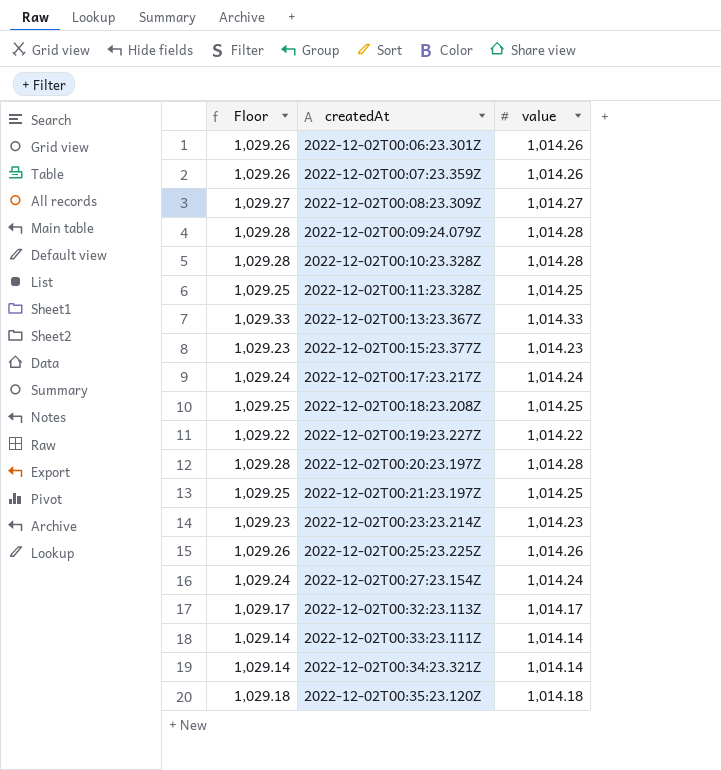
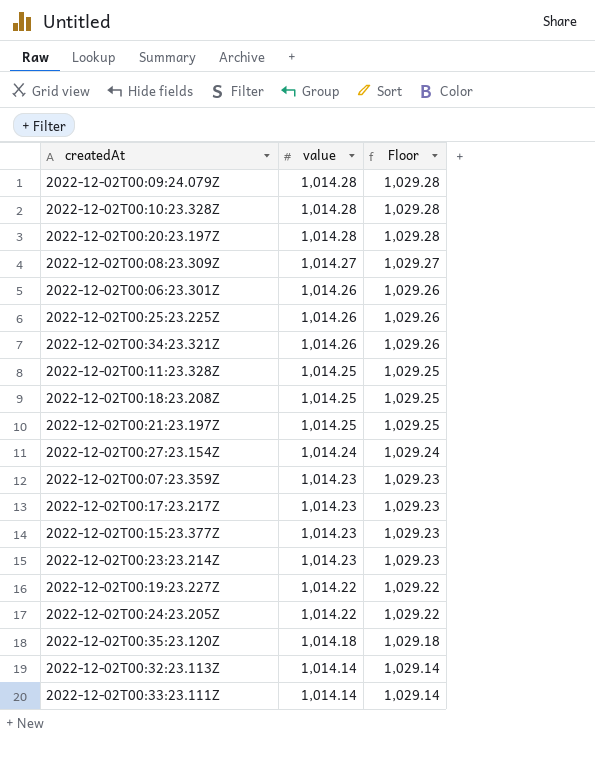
row order: createdAt ascending -> value descending
column Floor | position: 1 -> 3
row 2022-12-02T00:13:23.367Z: 1,029.33 | 1,014.33 -> none
2022-12-02T00:34:23.321Z | value: 1,014.14 -> 1,014.26
2022-12-02T00:34:23.321Z | Floor: 1,029.14 -> 1,029.26
2022-12-02T00:07:23.359Z | value: 1,014.26 -> 1,014.23
2022-12-02T00:07:23.359Z | Floor: 1,029.26 -> 1,029.23
2022-12-02T00:17:23.217Z | value: 1,014.24 -> 1,014.23
2022-12-02T00:17:23.217Z | Floor: 1,029.24 -> 1,029.23
row 2022-12-02T00:24:23.205Z: none -> 1,014.22 | 1,029.22
2022-12-02T00:32:23.113Z | value: 1,014.17 -> 1,014.14
2022-12-02T00:32:23.113Z | Floor: 1,029.17 -> 1,029.14

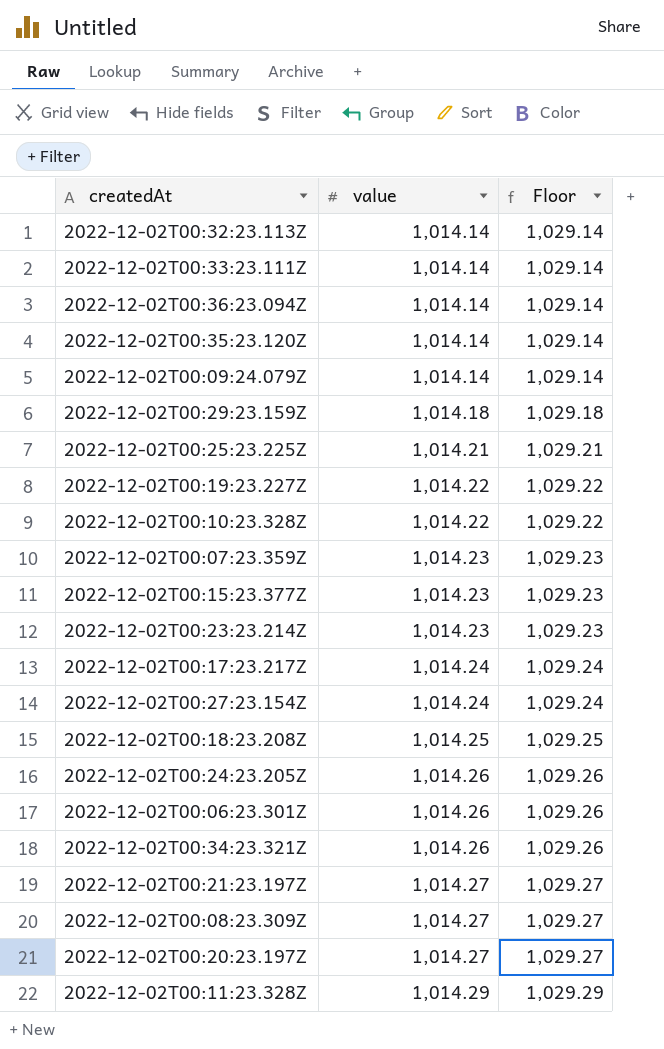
row order: value descending -> value ascending
row 2022-12-02T00:36:23.094Z: none -> 1,014.14 | 1,029.14
2022-12-02T00:35:23.120Z | value: 1,014.18 -> 1,014.14
2022-12-02T00:35:23.120Z | Floor: 1,029.18 -> 1,029.14
2022-12-02T00:09:24.079Z | value: 1,014.28 -> 1,014.14
2022-12-02T00:09:24.079Z | Floor: 1,029.28 -> 1,029.14
row 2022-12-02T00:29:23.159Z: none -> 1,014.18 | 1,029.18
2022-12-02T00:25:23.225Z | value: 1,014.26 -> 1,014.21
2022-12-02T00:25:23.225Z | Floor: 1,029.26 -> 1,029.21
2022-12-02T00:10:23.328Z | value: 1,014.28 -> 1,014.22
2022-12-02T00:10:23.328Z | Floor: 1,029.28 -> 1,029.22
2022-12-02T00:17:23.217Z | value: 1,014.23 -> 1,014.24
2022-12-02T00:17:23.217Z | Floor: 1,029.23 -> 1,029.24
2022-12-02T00:24:23.205Z | value: 1,014.22 -> 1,014.26
2022-12-02T00:24:23.205Z | Floor: 1,029.22 -> 1,029.26
2022-12-02T00:21:23.197Z | value: 1,014.25 -> 1,014.27
2022-12-02T00:21:23.197Z | Floor: 1,029.25 -> 1,029.27
2022-12-02T00:20:23.197Z | value: 1,014.28 -> 1,014.27
2022-12-02T00:20:23.197Z | Floor: 1,029.28 -> 1,029.27
2022-12-02T00:11:23.328Z | value: 1,014.25 -> 1,014.29
2022-12-02T00:11:23.328Z | Floor: 1,029.25 -> 1,029.29

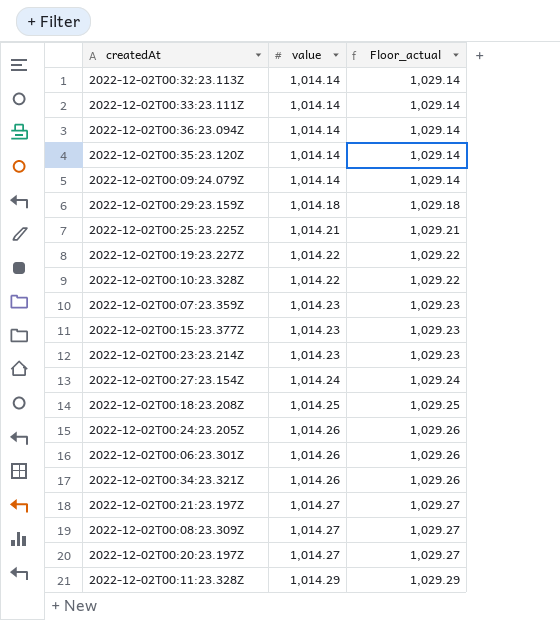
column name: Floor -> Floor_actual
row 2022-12-02T00:17:23.217Z: 1,014.24 | 1,029.24 -> none

